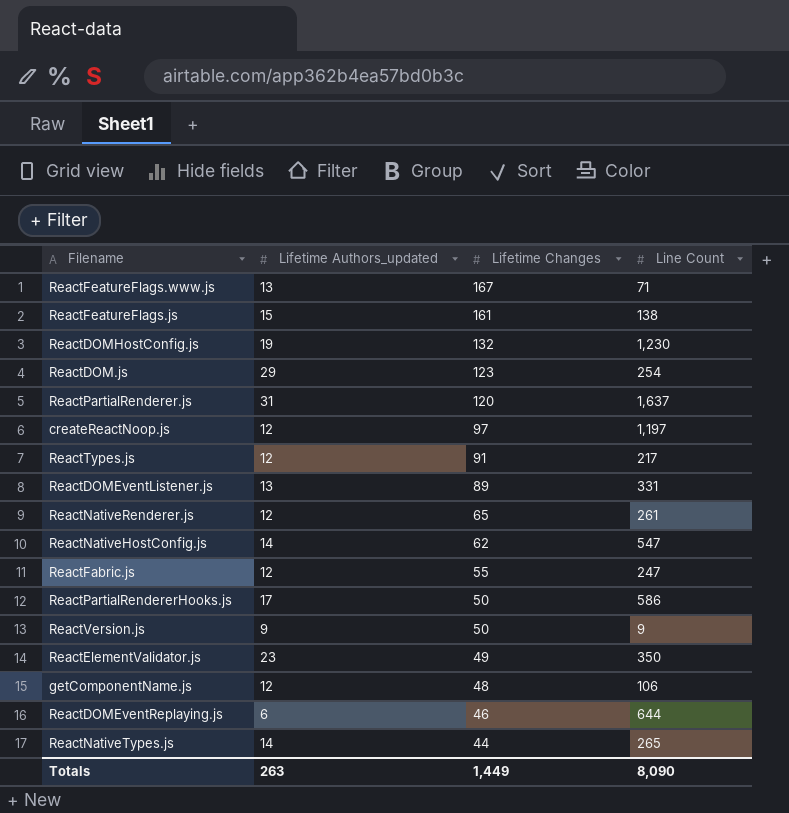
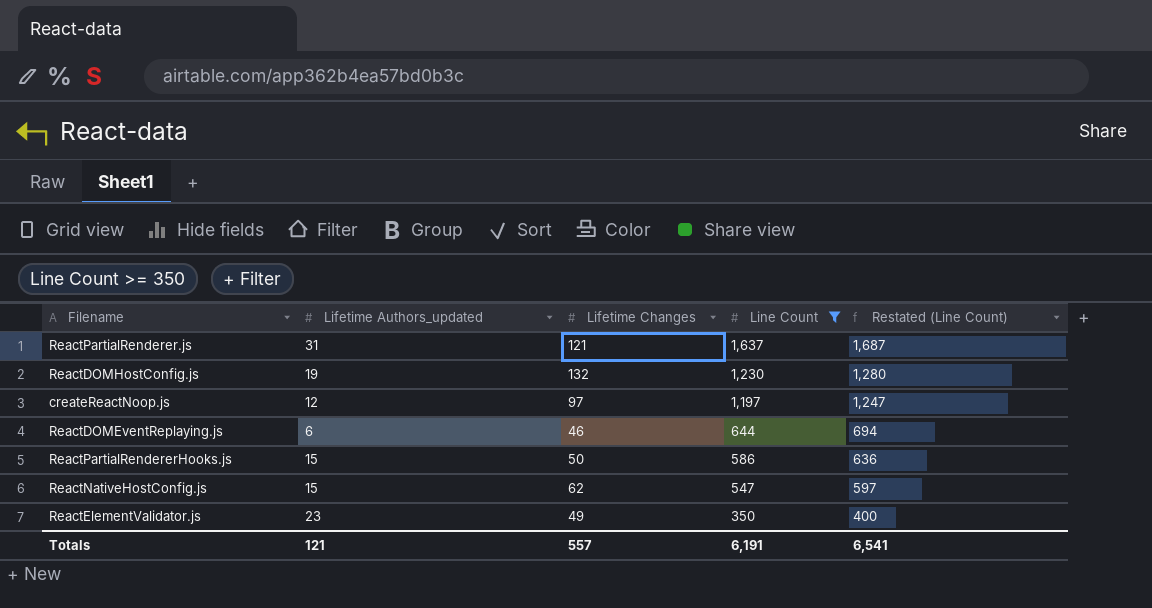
filter: none -> Line Count >= 350
row order: Lifetime Changes descending -> Line Count descending
column Restated (Line Count) | formula: none -> [Line Count] + 50
ReactPartialRenderer.js | Lifetime Changes: 120 -> 121
ReactPartialRendererHooks.js | Lifetime Authors_updated: 17 -> 15
ReactNativeHostConfig.js | Lifetime Authors_updated: 14 -> 15
Totals | Lifetime Authors_updated: 263 -> 121
Totals | Lifetime Changes: 1,449 -> 557
Totals | Line Count: 8,090 -> 6,191

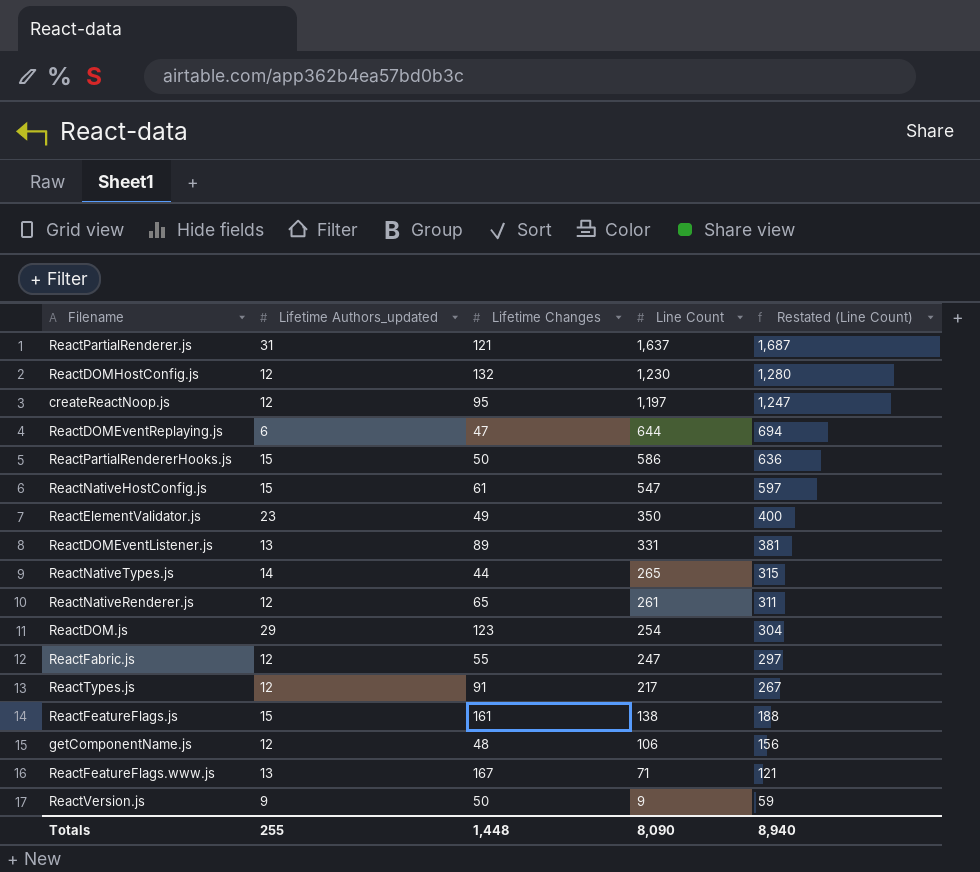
filter: Line Count >= 350 -> none
ReactDOMHostConfig.js | Lifetime Authors_updated: 19 -> 12
createReactNoop.js | Lifetime Changes: 97 -> 95
ReactDOMEventReplaying.js | Lifetime Changes: 46 -> 47
ReactNativeHostConfig.js | Lifetime Changes: 62 -> 61
Totals | Lifetime Authors_updated: 121 -> 255
Totals | Lifetime Changes: 557 -> 1,448
Totals | Line Count: 6,191 -> 8,090
Totals | Restated (Line Count): 6,541 -> 8,940

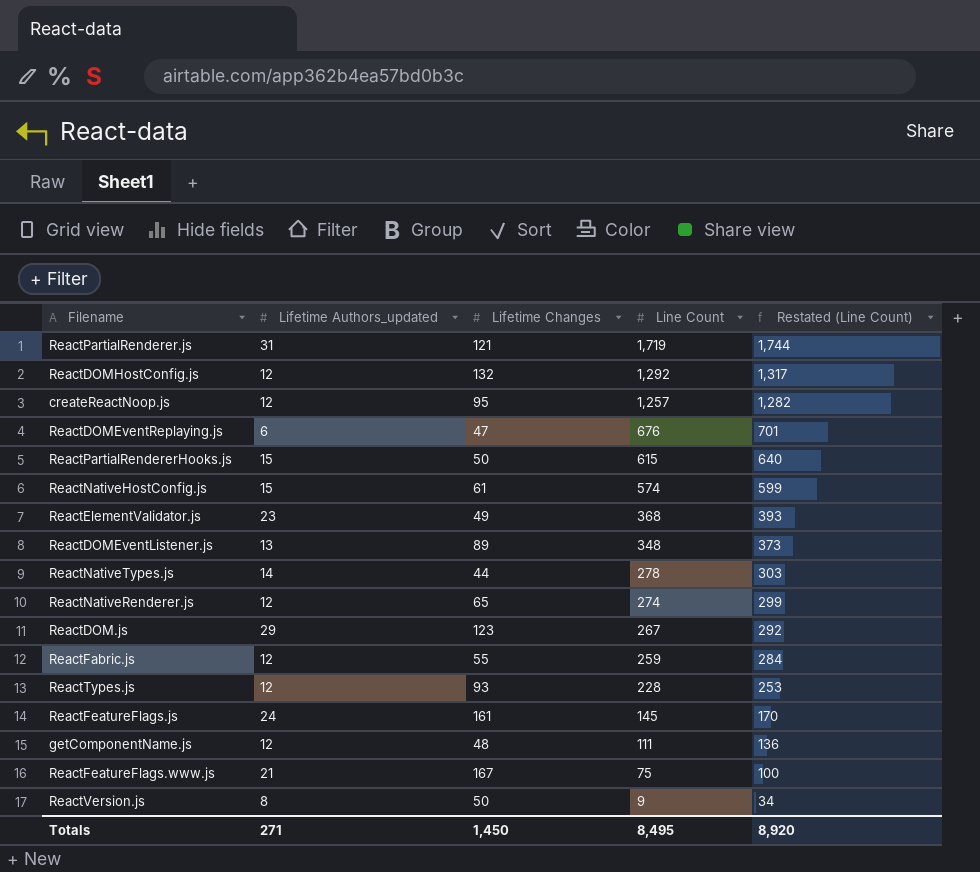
column Restated (Line Count) | formula: [Line Count] + 50 -> [Line Count] + 25
ReactPartialRenderer.js | Line Count: 1,637 -> 1,719
ReactDOMHostConfig.js | Line Count: 1,230 -> 1,292
createReactNoop.js | Line Count: 1,197 -> 1,257
ReactDOMEventReplaying.js | Line Count: 644 -> 676
ReactPartialRendererHooks.js | Line Count: 586 -> 615
ReactNativeHostConfig.js | Line Count: 547 -> 574
ReactElementValidator.js | Line Count: 350 -> 368
ReactDOMEventListener.js | Line Count: 331 -> 348
ReactNativeTypes.js | Line Count: 265 -> 278
ReactNativeRenderer.js | Line Count: 261 -> 274
ReactDOM.js | Line Count: 254 -> 267
ReactFabric.js | Line Count: 247 -> 259
ReactTypes.js | Lifetime Changes: 91 -> 93
ReactTypes.js | Line Count: 217 -> 228
ReactFeatureFlags.js | Lifetime Authors_updated: 15 -> 24
ReactFeatureFlags.js | Line Count: 138 -> 145
getComponentName.js | Line Count: 106 -> 111
ReactFeatureFlags.www.js | Lifetime Authors_updated: 13 -> 21
ReactFeatureFlags.www.js | Line Count: 71 -> 75
ReactVersion.js | Lifetime Authors_updated: 9 -> 8
Totals | Lifetime Authors_updated: 255 -> 271
Totals | Lifetime Changes: 1,448 -> 1,450
Totals | Line Count: 8,090 -> 8,495
Totals | Restated (Line Count): 8,940 -> 8,920

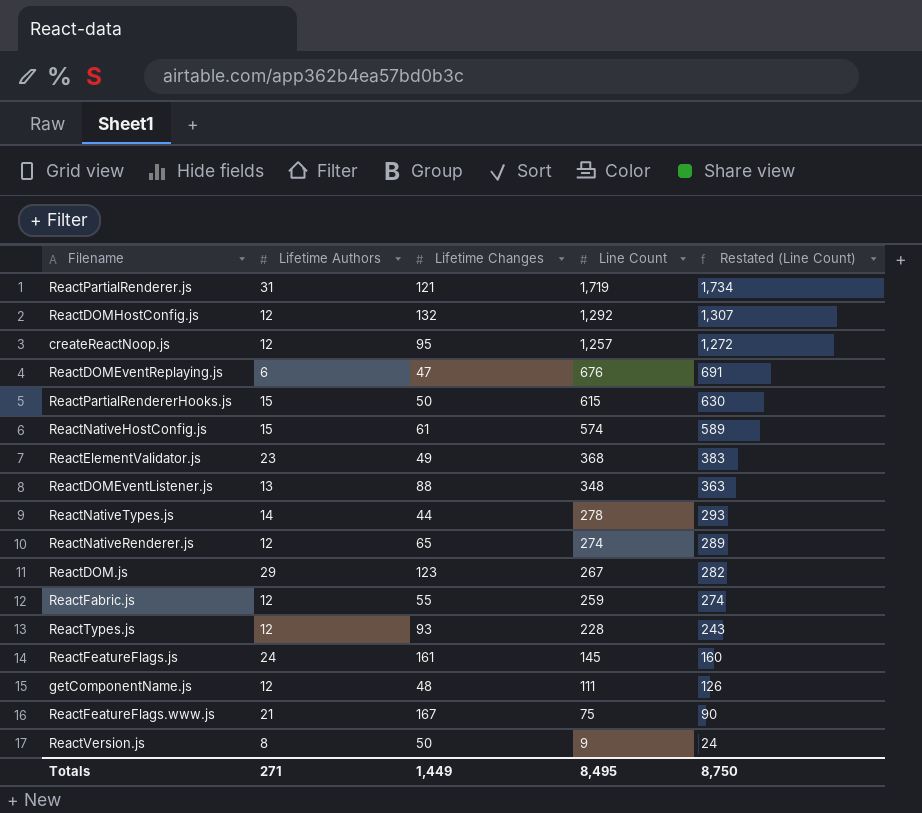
column name: Lifetime Authors_updated -> Lifetime Authors
column Restated (Line Count) | formula: [Line Count] + 25 -> [Line Count] + 15
ReactDOMEventListener.js | Lifetime Changes: 89 -> 88
Totals | Lifetime Changes: 1,450 -> 1,449
Totals | Restated (Line Count): 8,920 -> 8,750

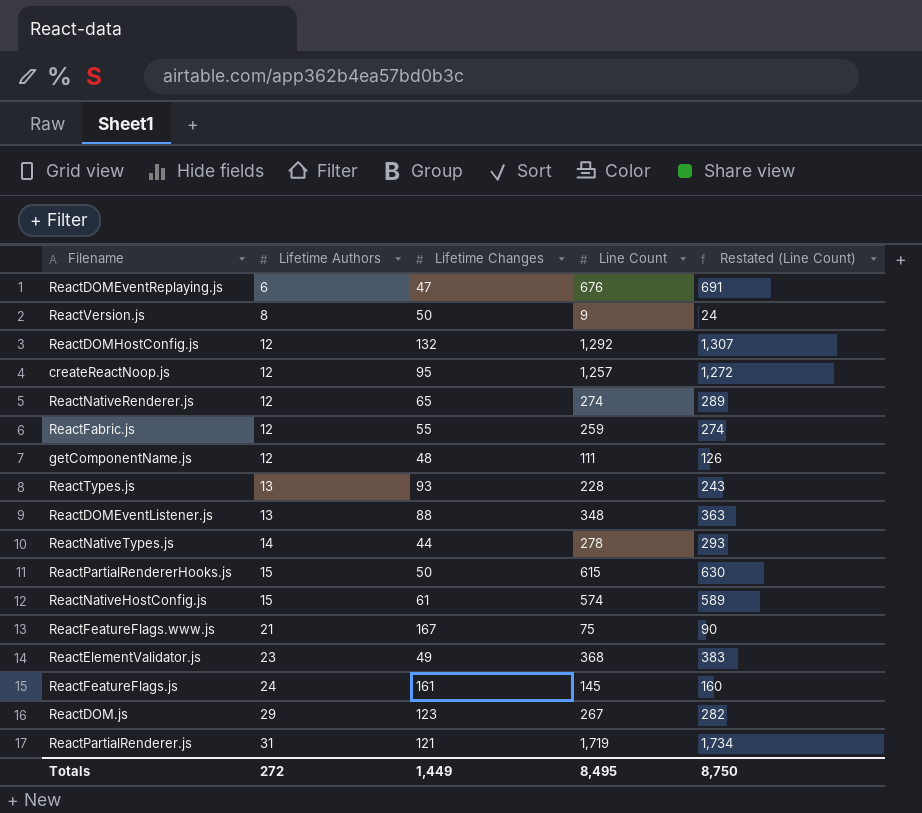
row order: Line Count descending -> Lifetime Authors ascending
ReactTypes.js | Lifetime Authors: 12 -> 13
Totals | Lifetime Authors: 271 -> 272

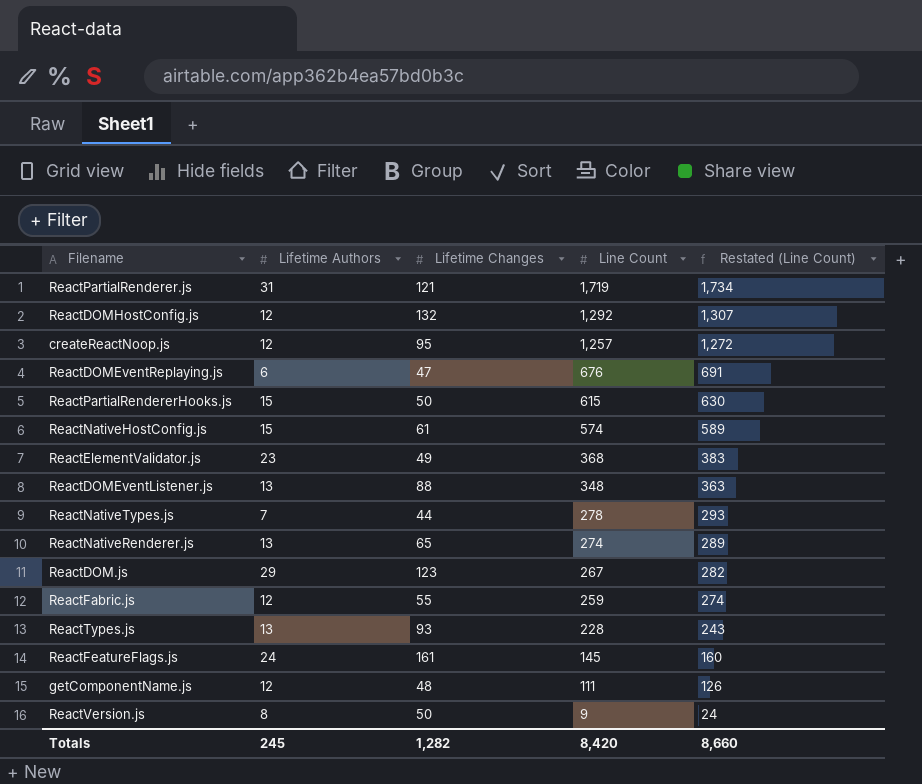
row order: Lifetime Authors ascending -> Line Count descending
row ReactFeatureFlags.www.js: 21 | 167 | 75 | 90 -> none
ReactNativeTypes.js | Lifetime Authors: 14 -> 7
ReactNativeRenderer.js | Lifetime Authors: 12 -> 13
Totals | Lifetime Authors: 272 -> 245
Totals | Lifetime Changes: 1,449 -> 1,282
Totals | Line Count: 8,495 -> 8,420
Totals | Restated (Line Count): 8,750 -> 8,660

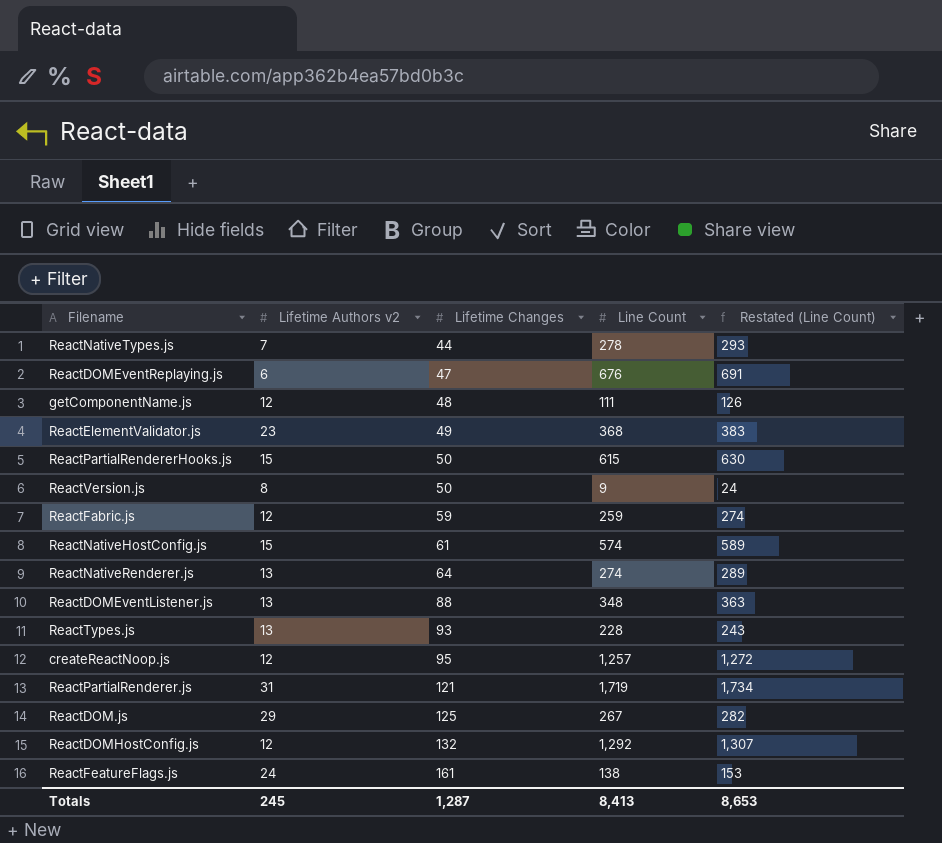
row order: Line Count descending -> Lifetime Changes ascending
column name: Lifetime Authors -> Lifetime Authors v2
ReactFabric.js | Lifetime Changes: 55 -> 59
ReactNativeRenderer.js | Lifetime Changes: 65 -> 64
ReactDOM.js | Lifetime Changes: 123 -> 125
ReactFeatureFlags.js | Line Count: 145 -> 138
ReactFeatureFlags.js | Restated (Line Count): 160 -> 153
Totals | Lifetime Changes: 1,282 -> 1,287
Totals | Line Count: 8,420 -> 8,413
Totals | Restated (Line Count): 8,660 -> 8,653

